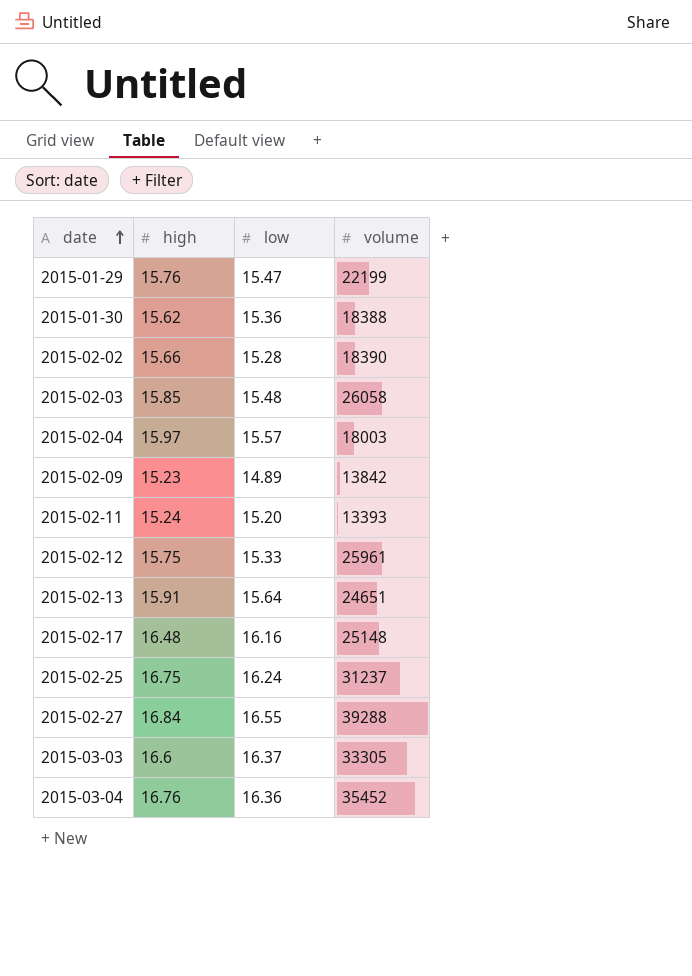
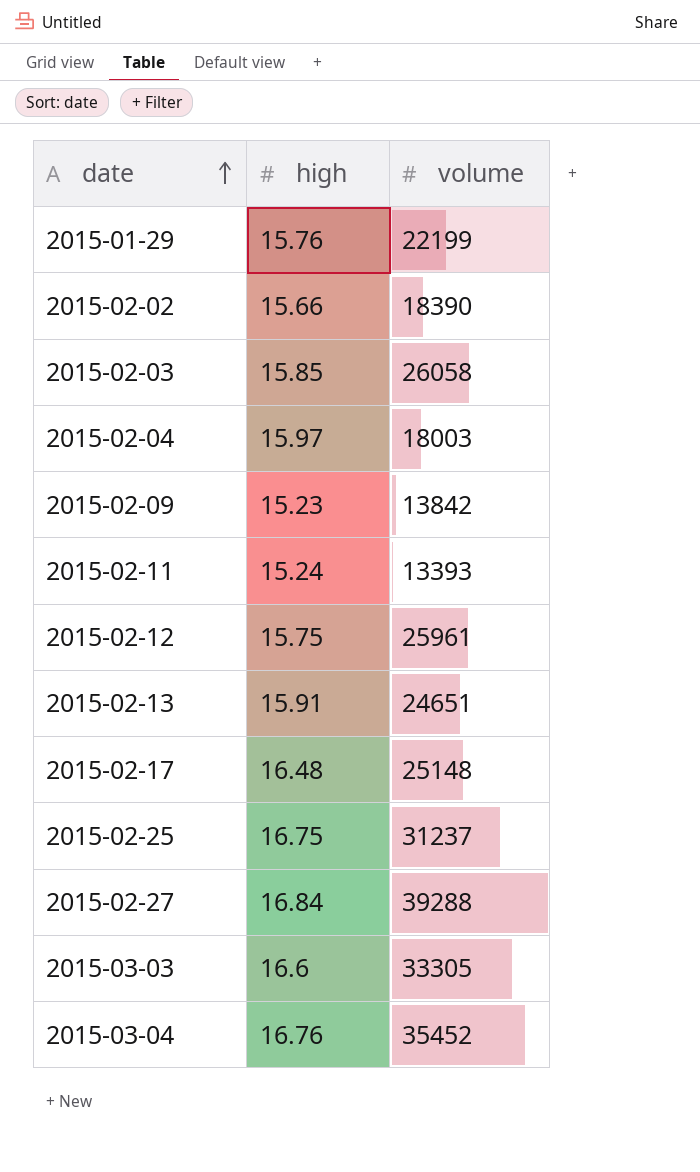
column low | position: 3 -> none
row 2015-01-30: 15.62 | 15.36 | 18388 -> none

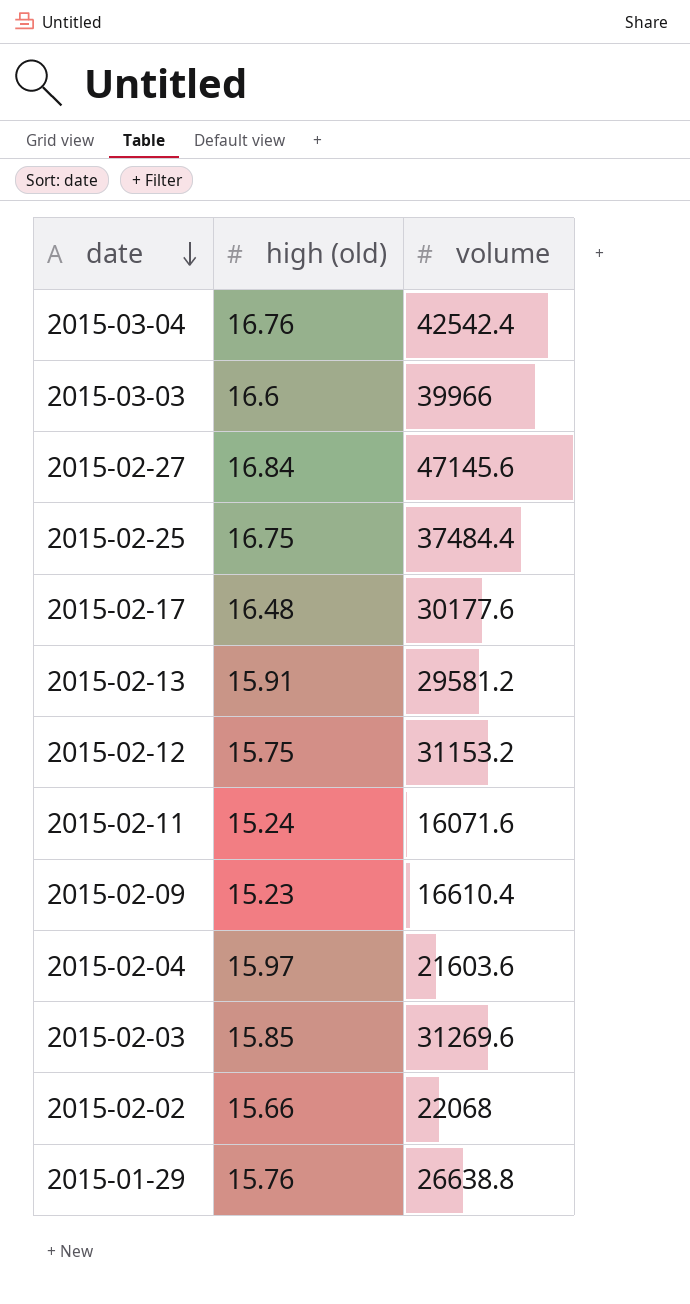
row order: date ascending -> date descending
column name: high -> high (old)
2015-03-04 | volume: 35452 -> 42542.4
2015-03-03 | volume: 33305 -> 39966
2015-02-27 | volume: 39288 -> 47145.6
2015-02-25 | volume: 31237 -> 37484.4
2015-02-17 | volume: 25148 -> 30177.6
2015-02-13 | volume: 24651 -> 29581.2
2015-02-12 | volume: 25961 -> 31153.2
2015-02-11 | volume: 13393 -> 16071.6
2015-02-09 | volume: 13842 -> 16610.4
2015-02-04 | volume: 18003 -> 21603.6
2015-02-03 | volume: 26058 -> 31269.6
2015-02-02 | volume: 18390 -> 22068
2015-01-29 | volume: 22199 -> 26638.8

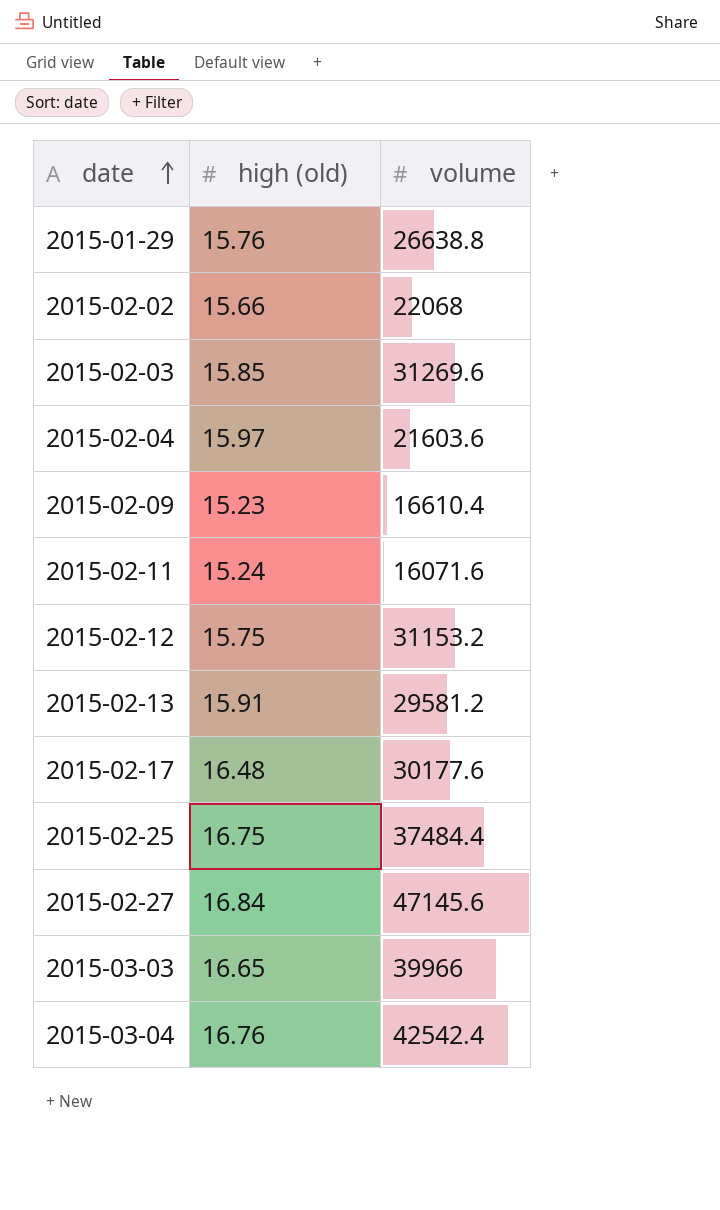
row order: date descending -> date ascending
2015-03-03 | high (old): 16.6 -> 16.65

